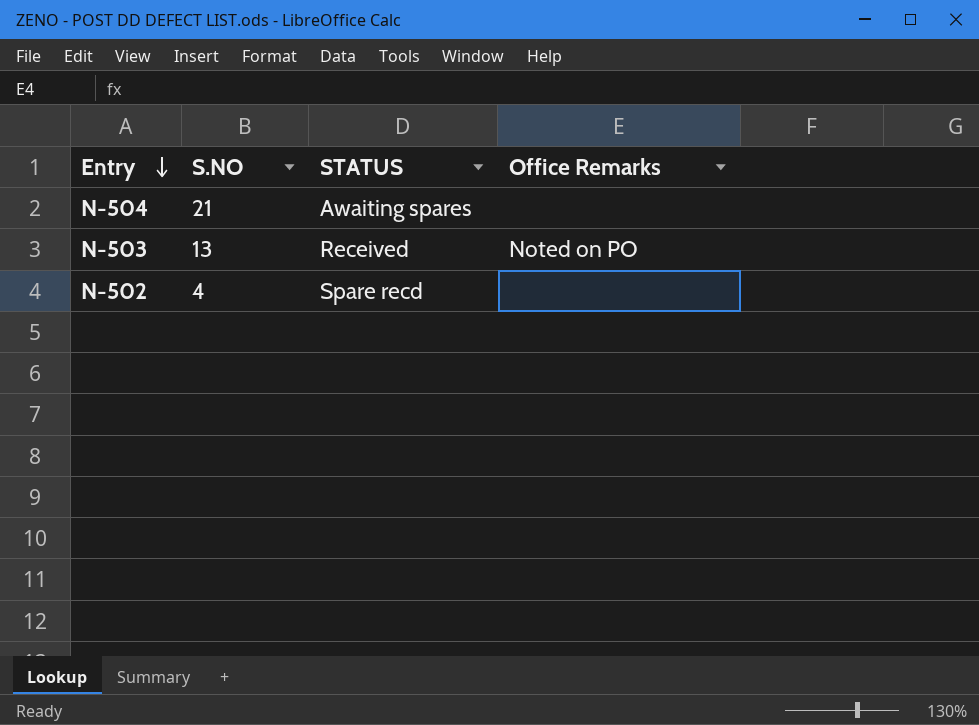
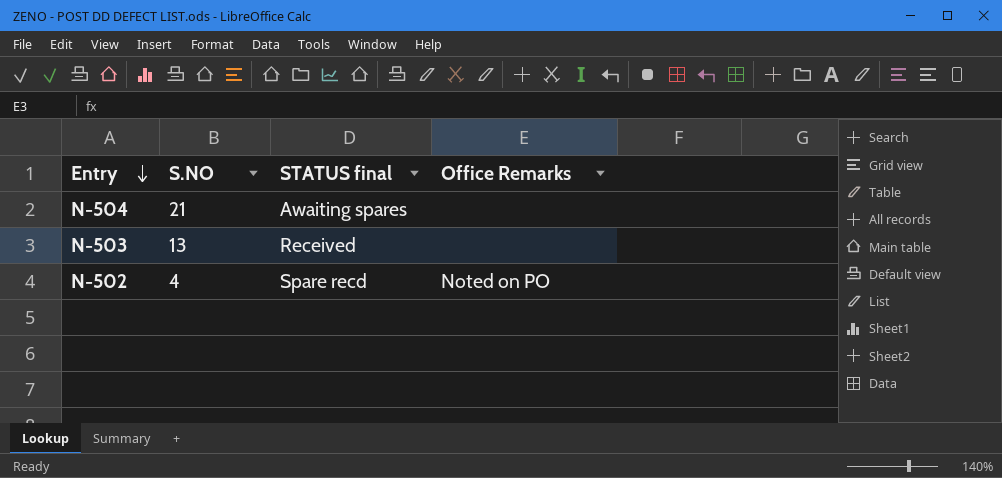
column name: STATUS -> STATUS final
N-503 | Office Remarks: Noted on PO -> none
N-502 | Office Remarks: none -> Noted on PO

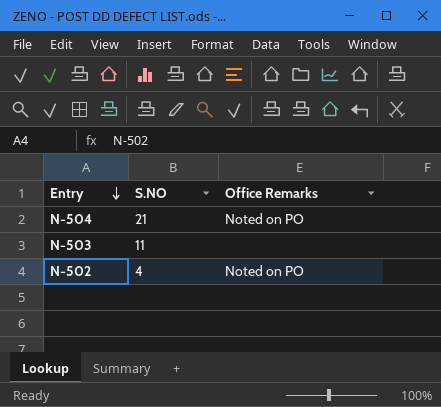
column STATUS final | position: 3 -> none
N-504 | Office Remarks: none -> Noted on PO
N-503 | S.NO: 13 -> 11

